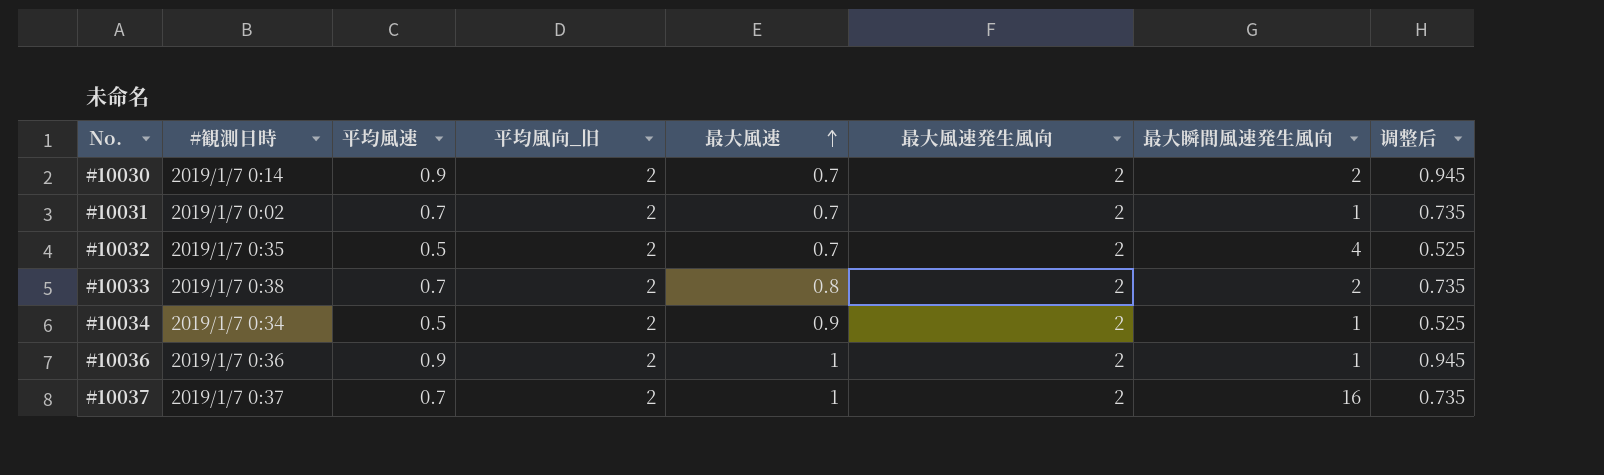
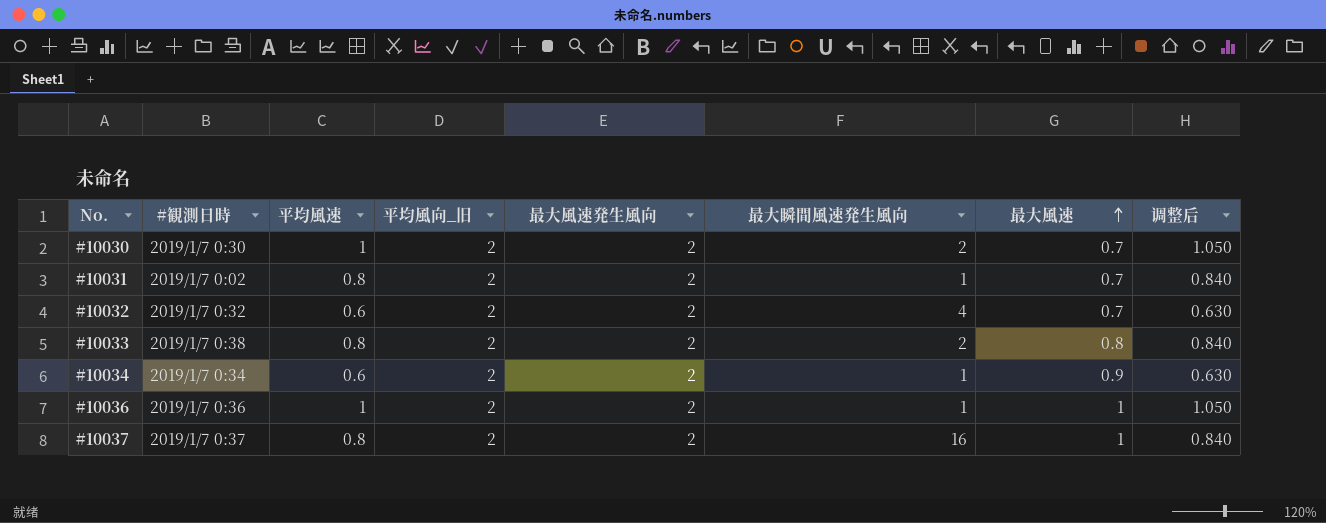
column 最大風速 | position: 5 -> 7
#10030 | #観測日時: 2019/1/7 0:14 -> 2019/1/7 0:30
#10030 | 平均風速: 0.9 -> 1
#10030 | 调整后: 0.945 -> 1.050
#10031 | 平均風速: 0.7 -> 0.8
#10031 | 调整后: 0.735 -> 0.840
#10032 | #観測日時: 2019/1/7 0:35 -> 2019/1/7 0:32
#10032 | 平均風速: 0.5 -> 0.6
#10032 | 调整后: 0.525 -> 0.630
#10033 | 平均風速: 0.7 -> 0.8
#10033 | 调整后: 0.735 -> 0.840
#10034 | 平均風速: 0.5 -> 0.6
#10034 | 调整后: 0.525 -> 0.630
#10036 | 平均風速: 0.9 -> 1
#10036 | 调整后: 0.945 -> 1.050
#10037 | 平均風速: 0.7 -> 0.8
#10037 | 调整后: 0.735 -> 0.840

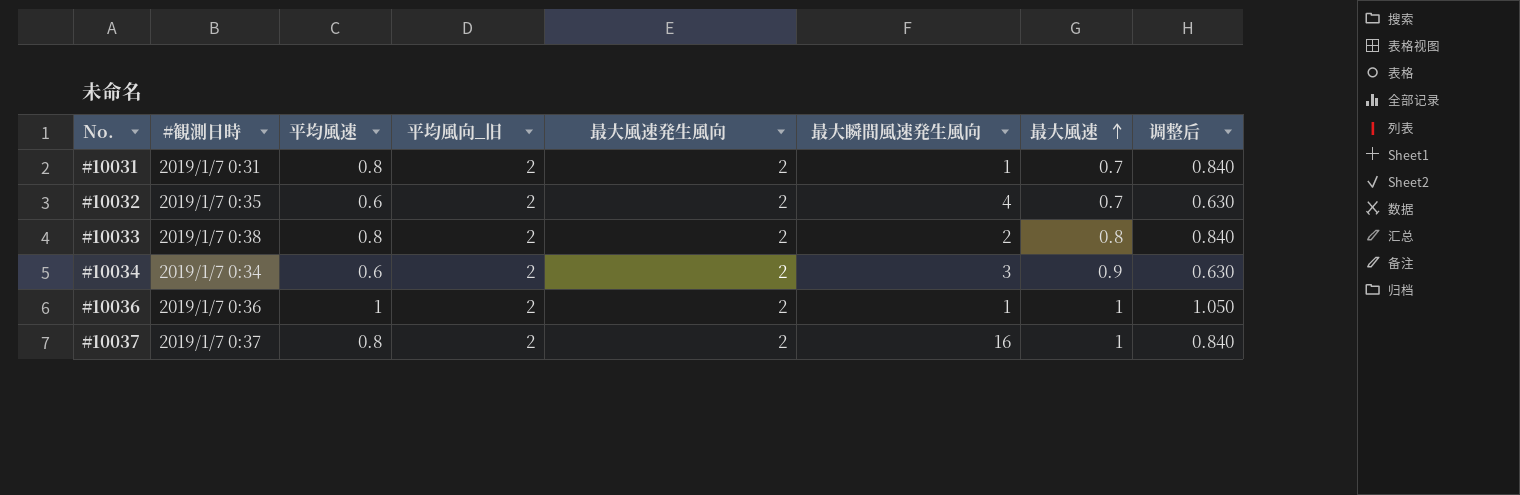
row #10030: 2019/1/7 0:30 | 1 | 2 | 2 | 2 | 0.7 | 1.050 -> none
#10031 | #観測日時: 2019/1/7 0:02 -> 2019/1/7 0:31
#10032 | #観測日時: 2019/1/7 0:32 -> 2019/1/7 0:35
#10034 | 最大瞬間風速発生風向: 1 -> 3

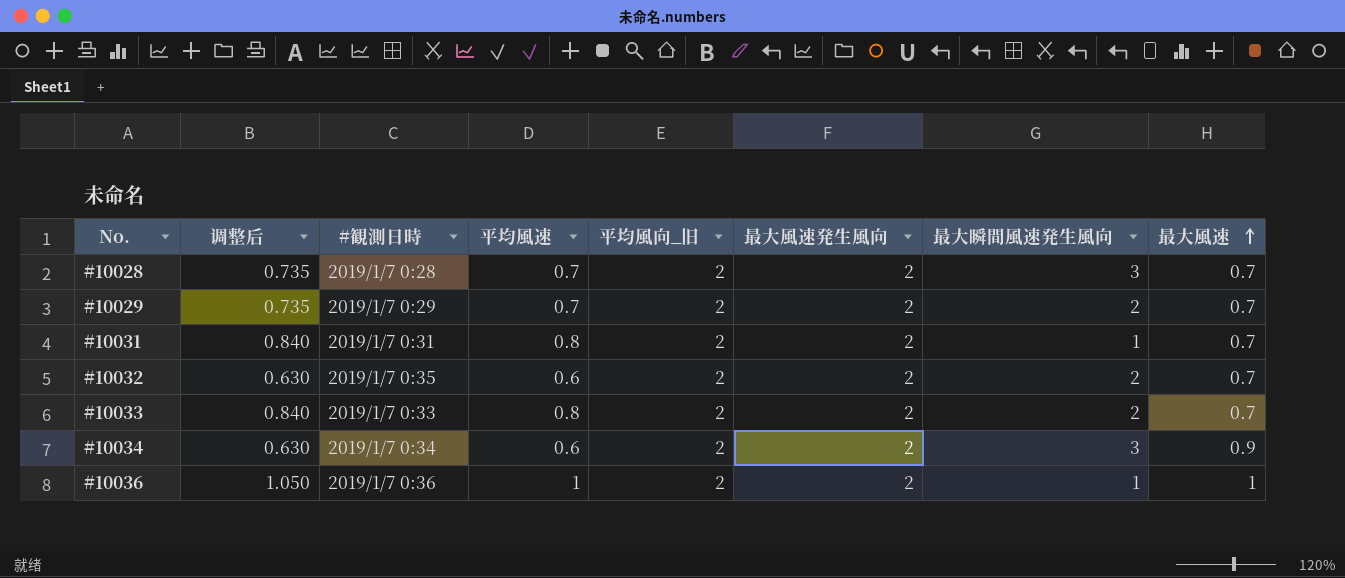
column 调整后 | position: 8 -> 2
row #10037: 2019/1/7 0:37 | 0.8 | 2 | 2 | 16 | 1 | 0.840 -> none
row #10028: none -> 0.735 | 2019/1/7 0:28 | 0.7 | 2 | 2 | 3 | 0.7
row #10029: none -> 0.735 | 2019/1/7 0:29 | 0.7 | 2 | 2 | 2 | 0.7
#10032 | 最大瞬間風速発生風向: 4 -> 2
#10033 | #観測日時: 2019/1/7 0:38 -> 2019/1/7 0:33
#10033 | 最大風速: 0.8 -> 0.7

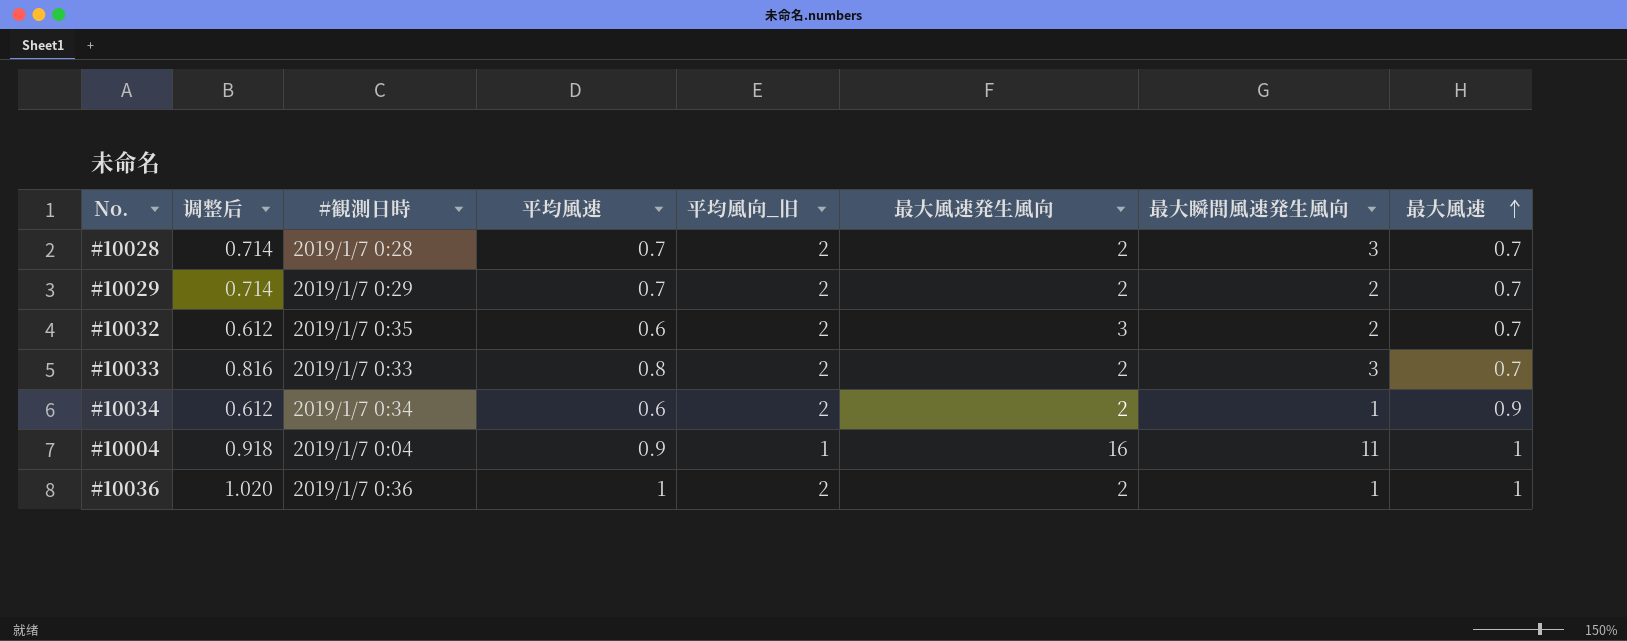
column 调整后 | formula: [平均風速] * 1.05 -> [平均風速] * 1.02
row #10031: 0.840 | 2019/1/7 0:31 | 0.8 | 2 | 2 | 1 | 0.7 -> none
#10032 | 最大風速発生風向: 2 -> 3
#10033 | 最大瞬間風速発生風向: 2 -> 3
#10034 | 最大瞬間風速発生風向: 3 -> 1
row #10004: none -> 0.918 | 2019/1/7 0:04 | 0.9 | 1 | 16 | 11 | 1

